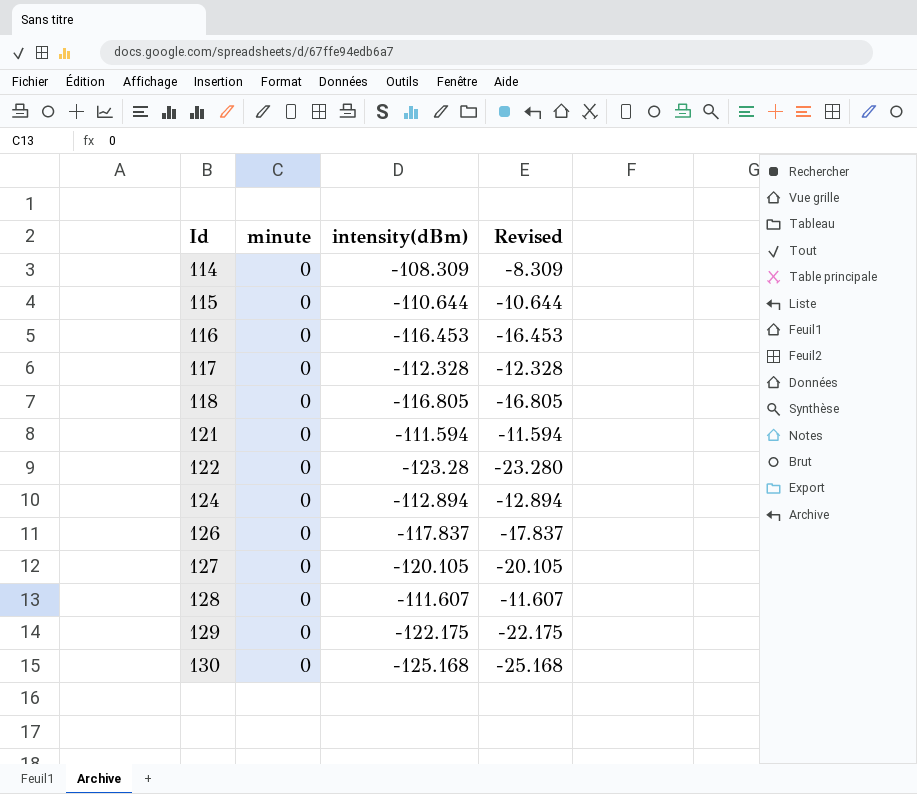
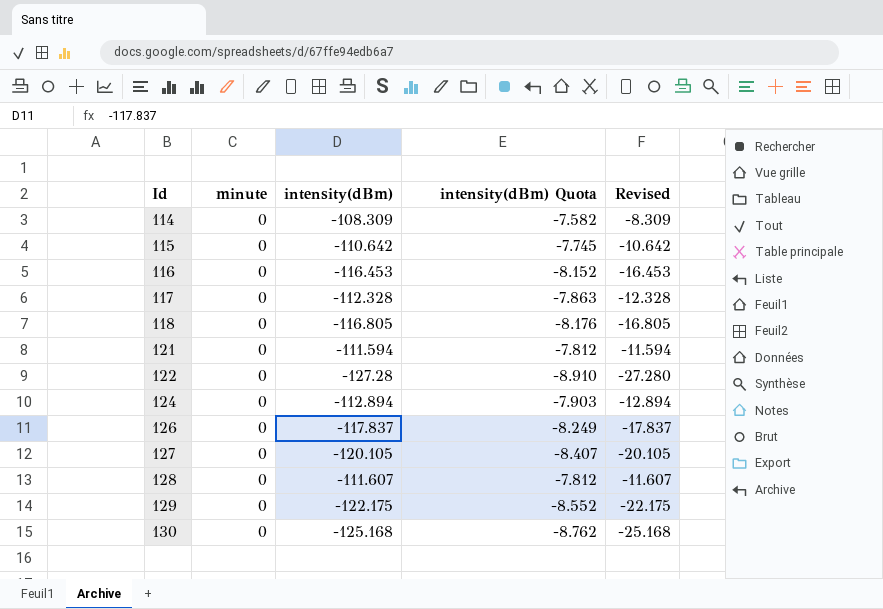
column intensity(dBm) Quota | formula: none -> [intensity(dBm)] * 0.07
115 | intensity(dBm): -110.644 -> -110.642
115 | Revised: -10.644 -> -10.642
122 | intensity(dBm): -123.28 -> -127.28
122 | Revised: -23.280 -> -27.280

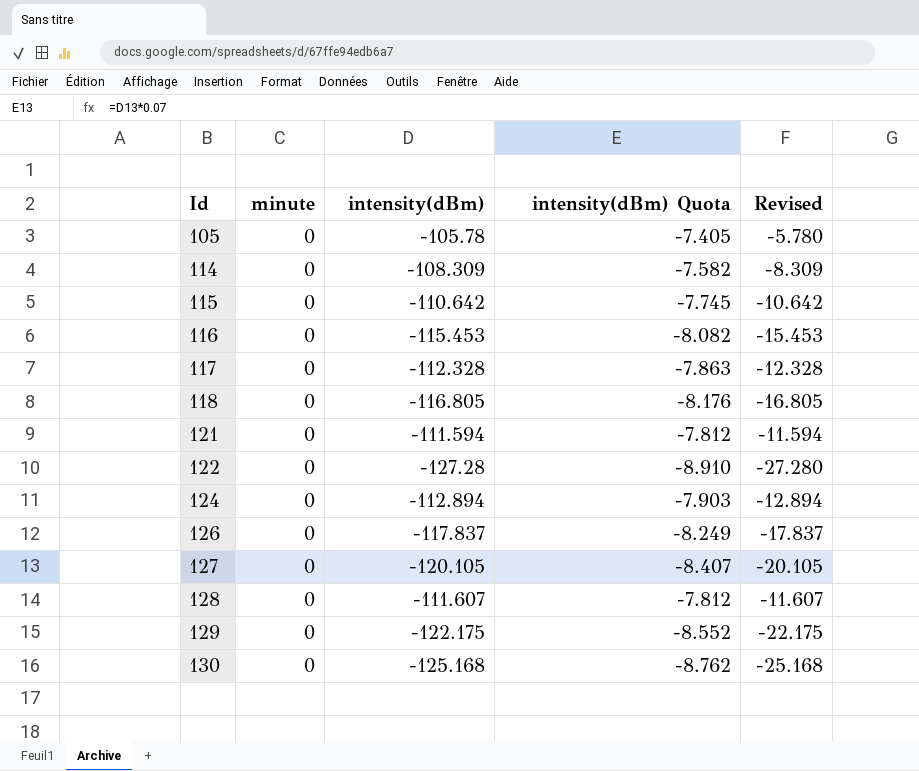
row 105: none -> 0 | -105.78 | -7.405 | -5.780
116 | intensity(dBm): -116.453 -> -115.453
116 | intensity(dBm) Quota: -8.152 -> -8.082
116 | Revised: -16.453 -> -15.453

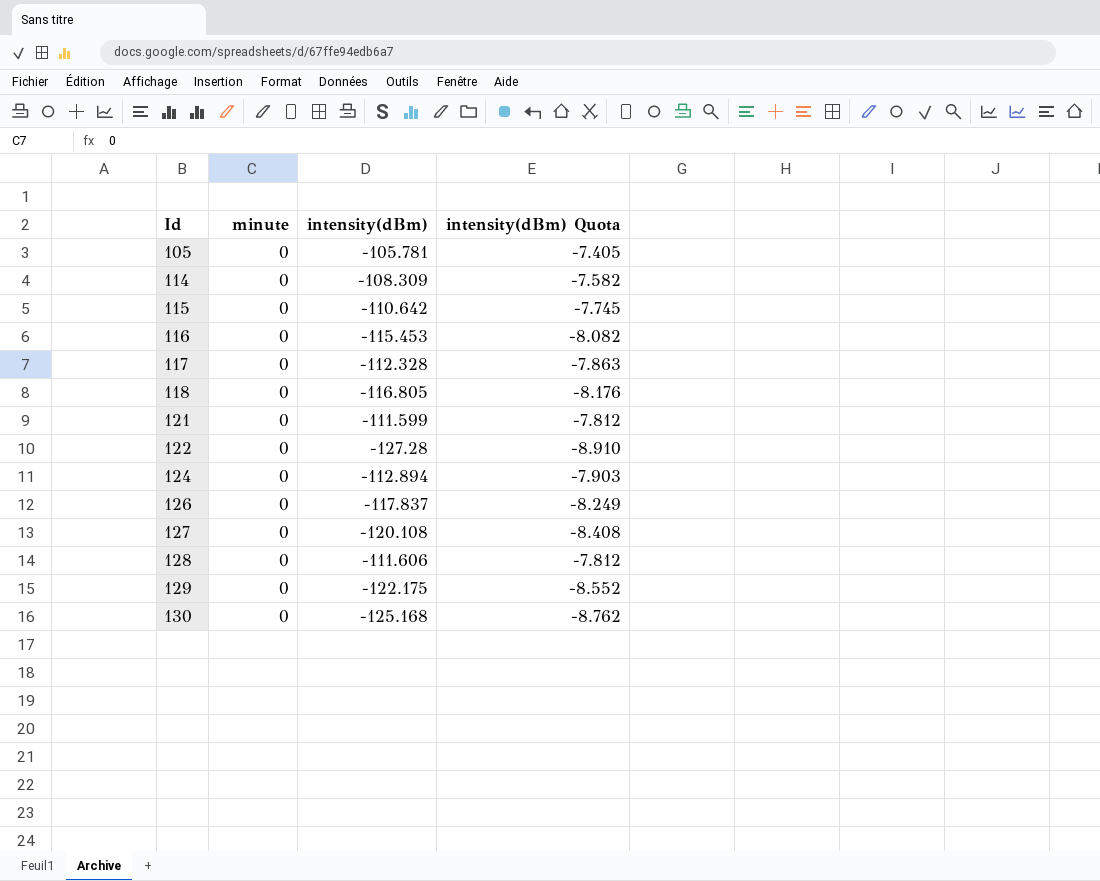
column Revised | formula: [intensity(dBm)] + 100 -> none
105 | intensity(dBm): -105.78 -> -105.781
121 | intensity(dBm): -111.594 -> -111.599
127 | intensity(dBm): -120.105 -> -120.108
127 | intensity(dBm) Quota: -8.407 -> -8.408
128 | intensity(dBm): -111.607 -> -111.606

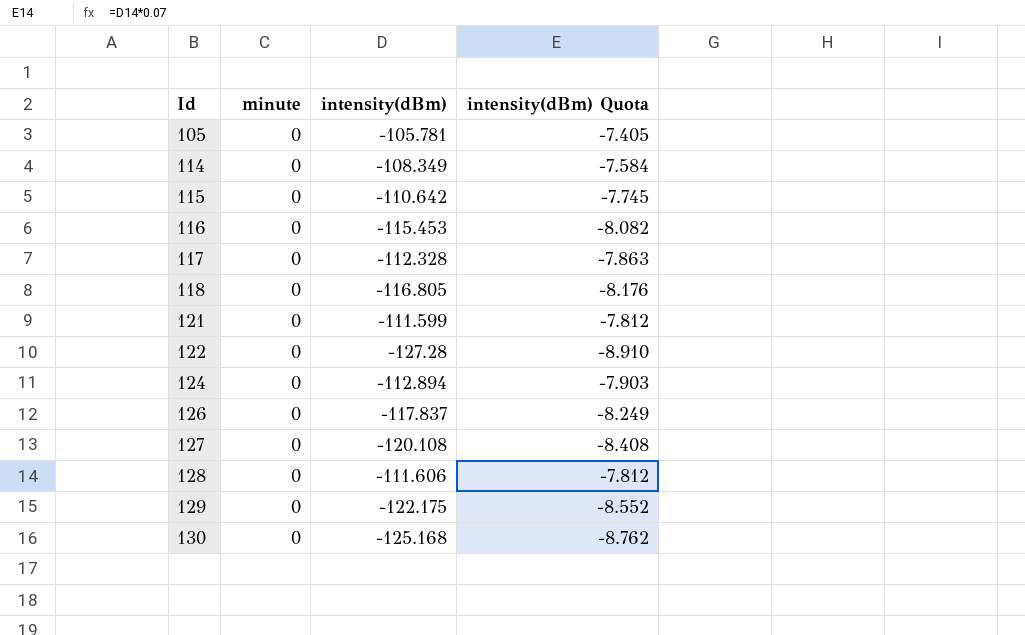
114 | intensity(dBm): -108.309 -> -108.349
114 | intensity(dBm) Quota: -7.582 -> -7.584

